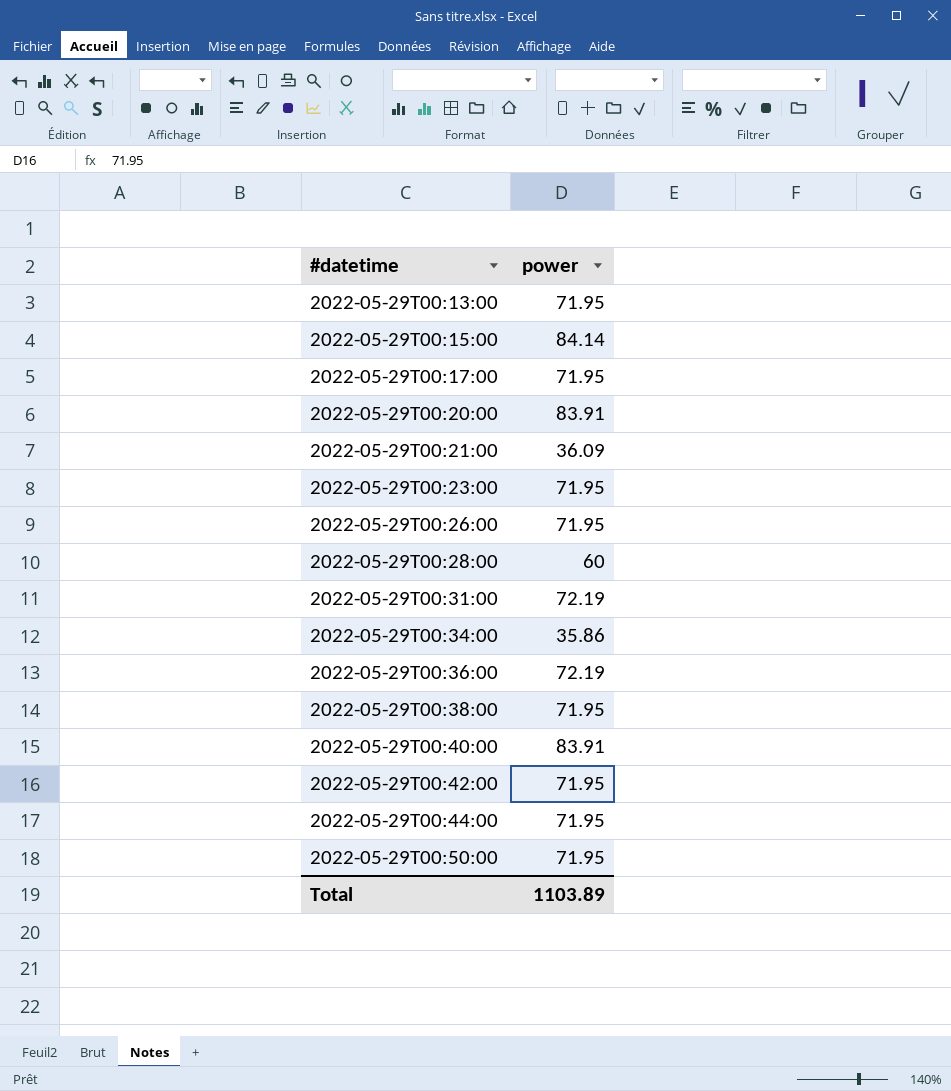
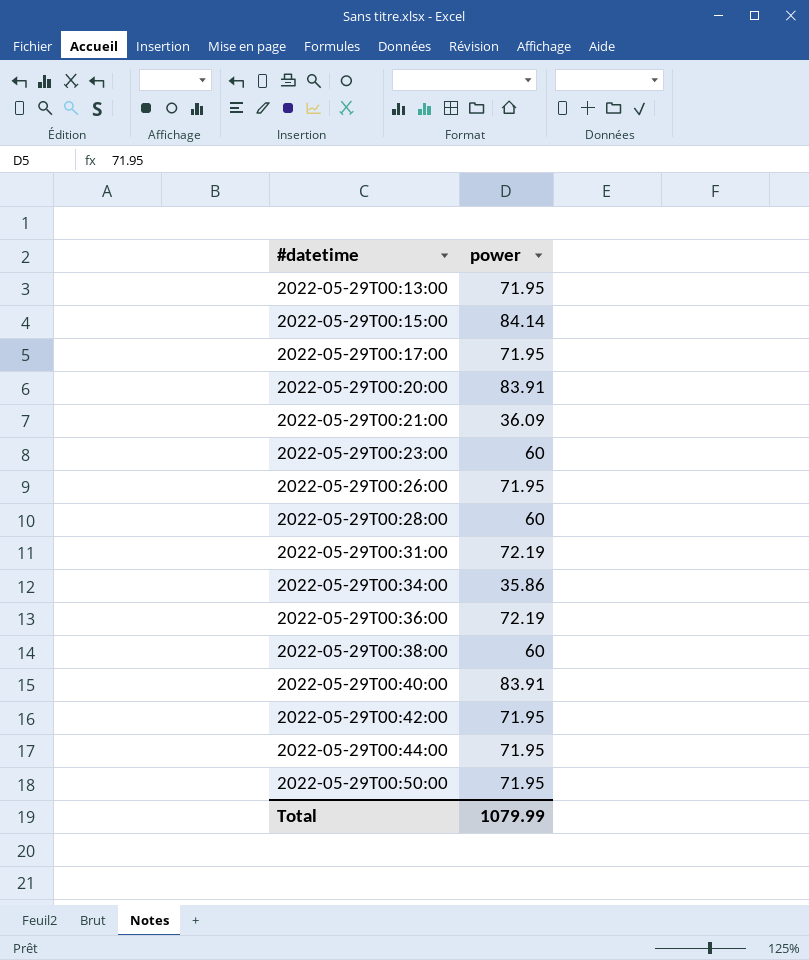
2022-05-29T00:23:00 | power: 71.95 -> 60
2022-05-29T00:38:00 | power: 71.95 -> 60
Total | power: 1103.89 -> 1079.99

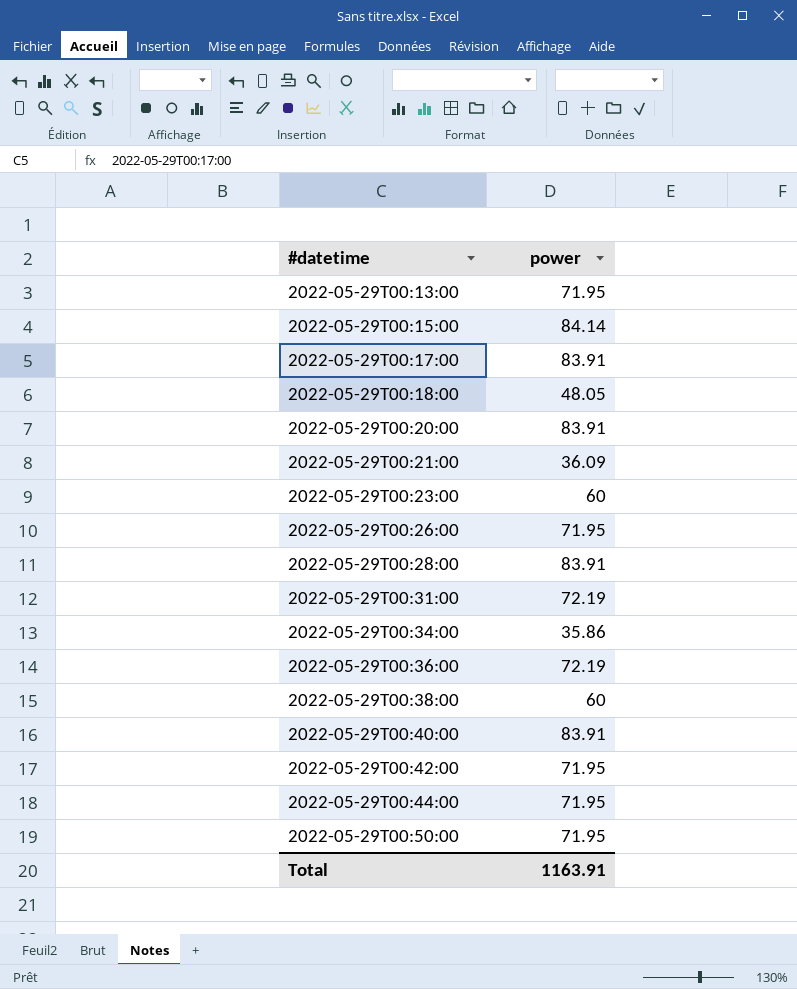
2022-05-29T00:17:00 | power: 71.95 -> 83.91
row 2022-05-29T00:18:00: none -> 48.05
2022-05-29T00:28:00 | power: 60 -> 83.91
Total | power: 1079.99 -> 1163.91

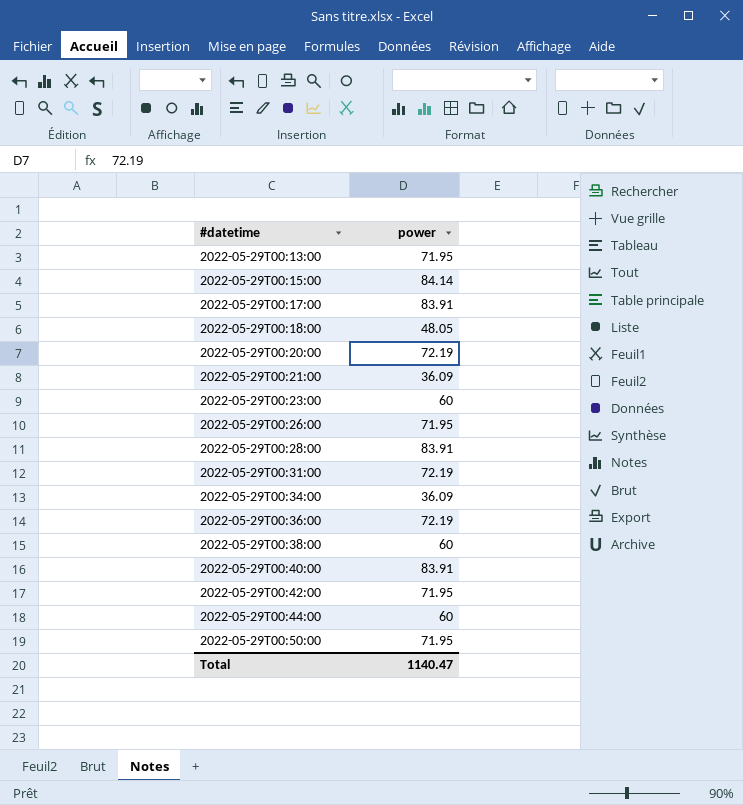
2022-05-29T00:20:00 | power: 83.91 -> 72.19
2022-05-29T00:34:00 | power: 35.86 -> 36.09
2022-05-29T00:44:00 | power: 71.95 -> 60
Total | power: 1163.91 -> 1140.47

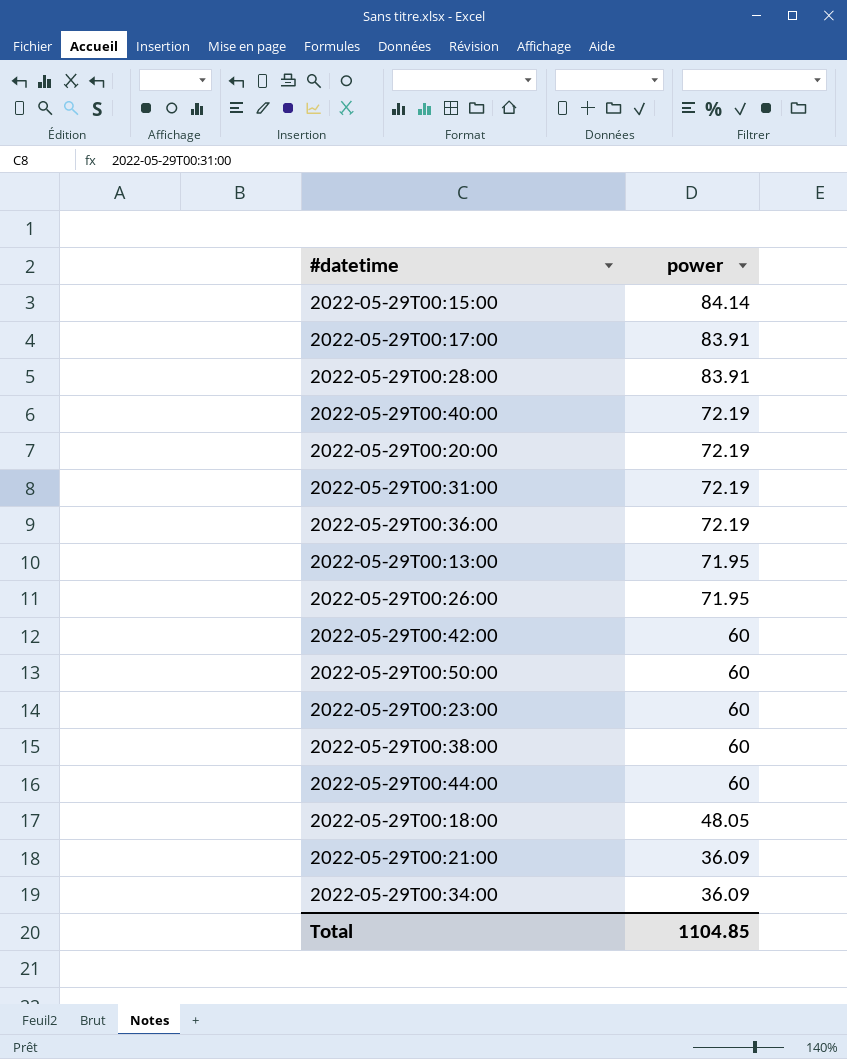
row order: #datetime ascending -> power descending
2022-05-29T00:40:00 | power: 83.91 -> 72.19
2022-05-29T00:42:00 | power: 71.95 -> 60
2022-05-29T00:50:00 | power: 71.95 -> 60
Total | power: 1140.47 -> 1104.85

